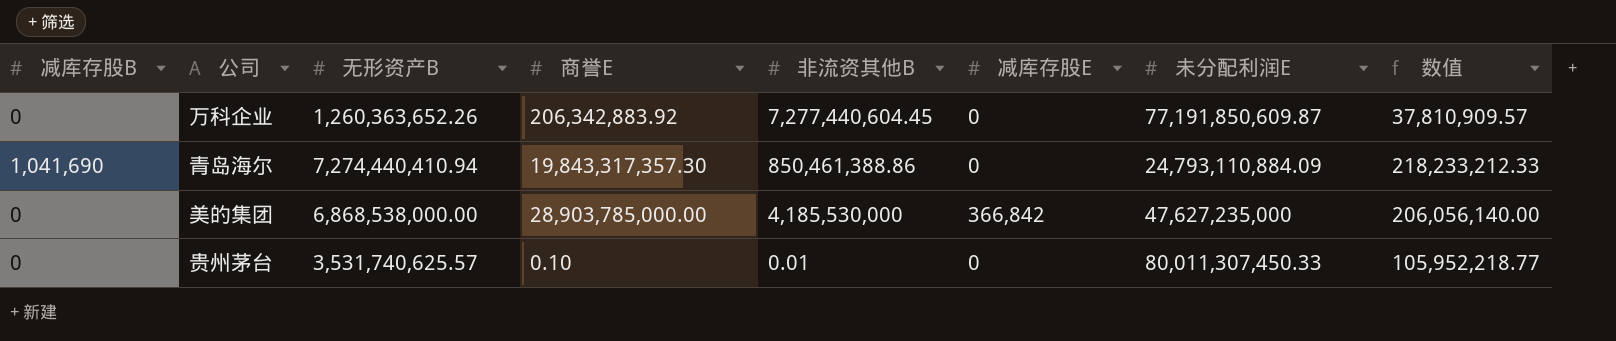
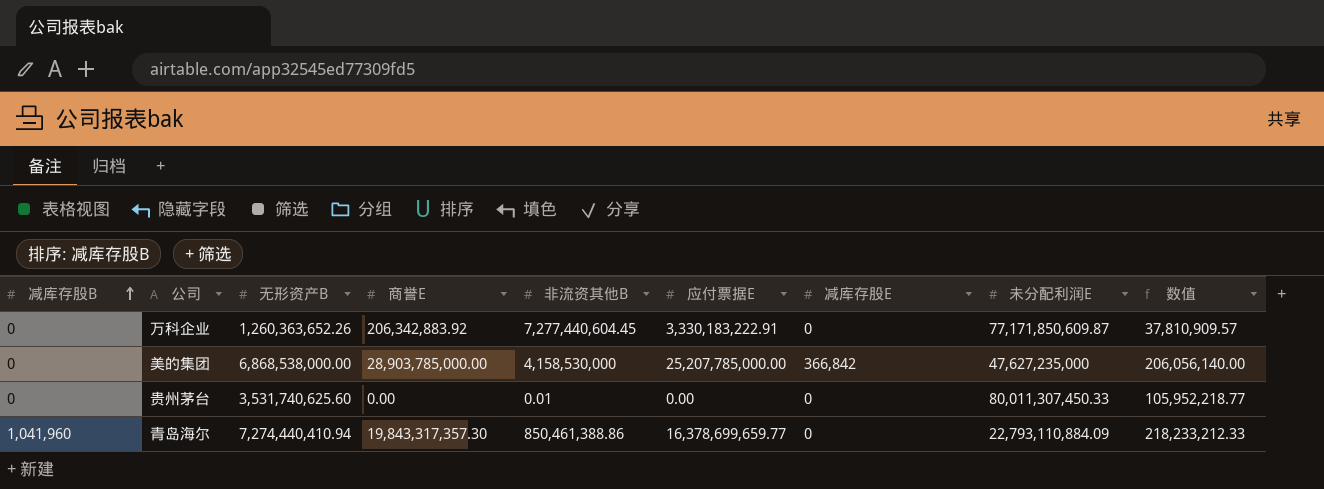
row order: none -> 减库存股B ascending
column 应付票据E | position: none -> 6
万科企业 | 未分配利润E: 77,191,850,609.87 -> 77,171,850,609.87
美的集团 | 非流资其他B: 4,185,530,000 -> 4,158,530,000
贵州茅台 | 无形资产B: 3,531,740,625.57 -> 3,531,740,625.60
贵州茅台 | 商誉E: 0.10 -> 0.00
青岛海尔 | 减库存股B: 1,041,690 -> 1,041,960
青岛海尔 | 未分配利润E: 24,793,110,884.09 -> 22,793,110,884.09

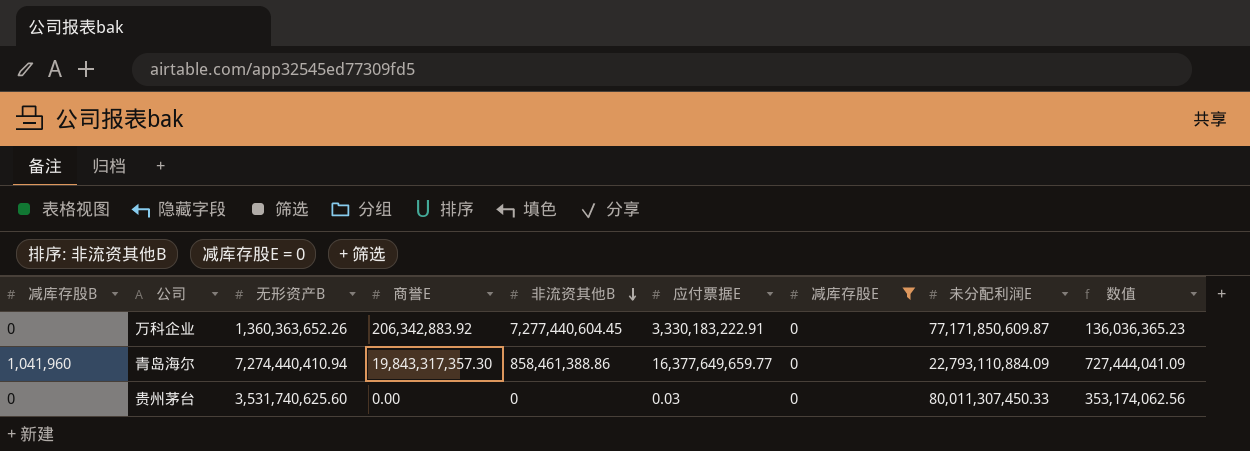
filter: none -> 减库存股E = 0
row order: 减库存股B ascending -> 非流资其他B descending
column 数值 | formula: [无形资产B] * 0.03 -> [无形资产B] * 0.1
万科企业 | 无形资产B: 1,260,363,652.26 -> 1,360,363,652.26
青岛海尔 | 非流资其他B: 850,461,388.86 -> 858,461,388.86
青岛海尔 | 应付票据E: 16,378,699,659.77 -> 16,377,649,659.77
贵州茅台 | 非流资其他B: 0.01 -> 0
贵州茅台 | 应付票据E: 0.00 -> 0.03

